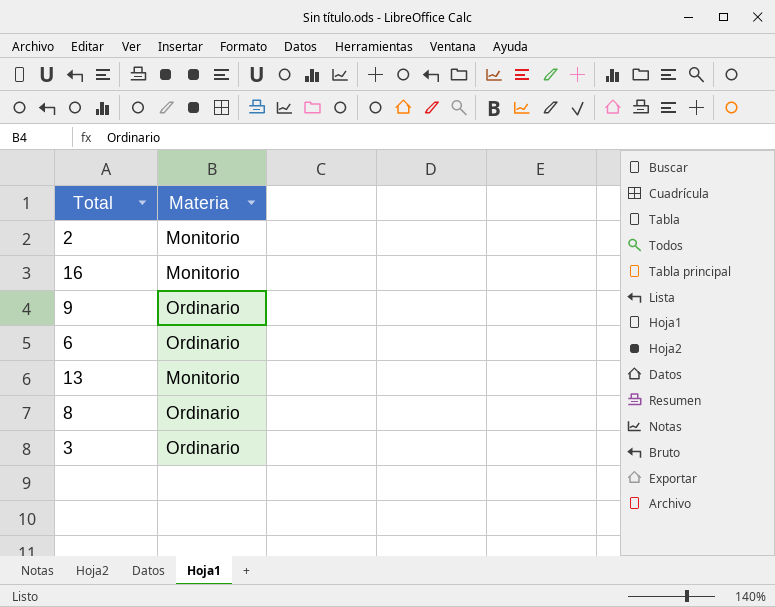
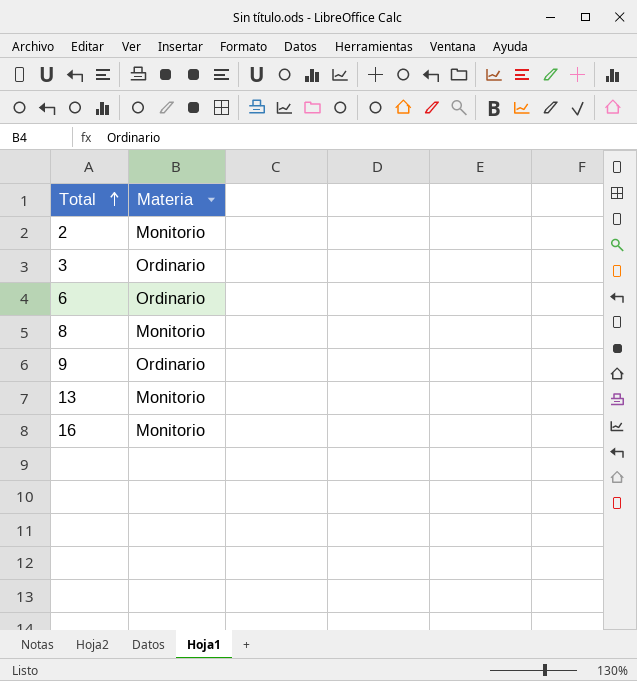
row order: none -> Total ascending
8 | Materia: Ordinario -> Monitorio

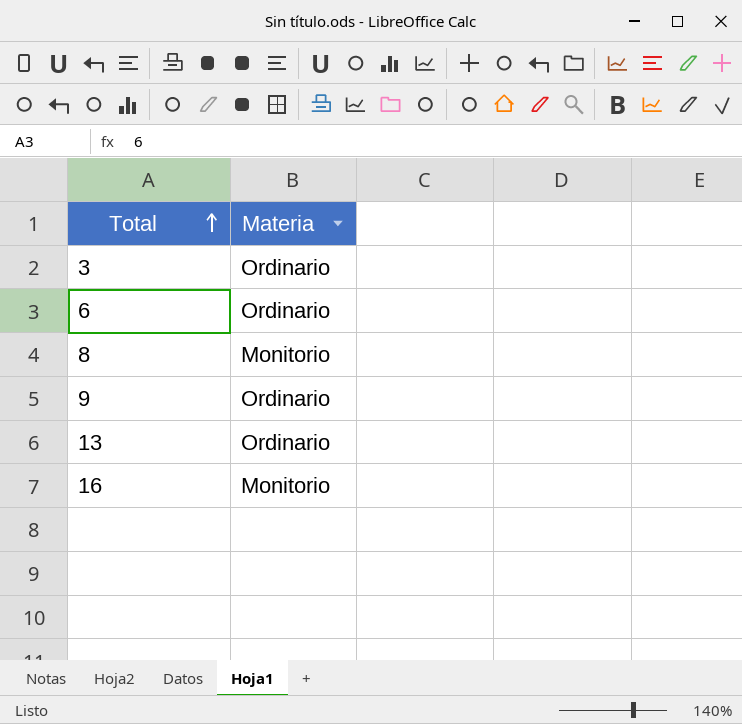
row 2: Monitorio -> none
13 | Materia: Monitorio -> Ordinario

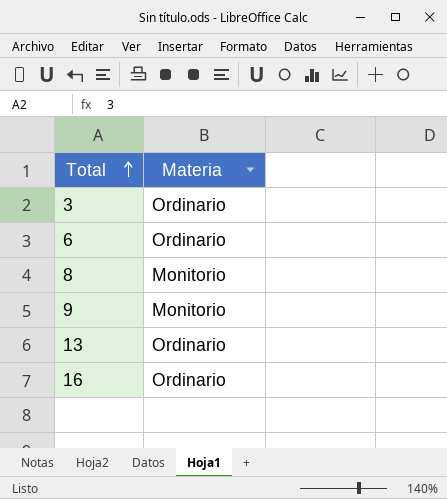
9 | Materia: Ordinario -> Monitorio
16 | Materia: Monitorio -> Ordinario

